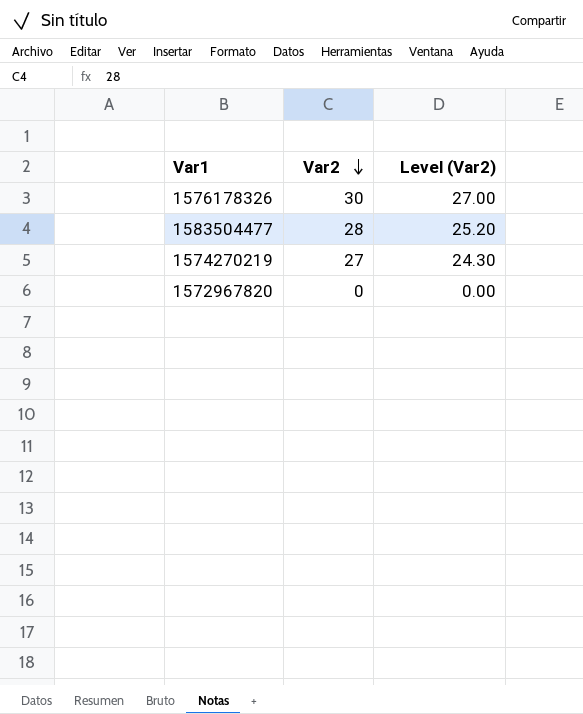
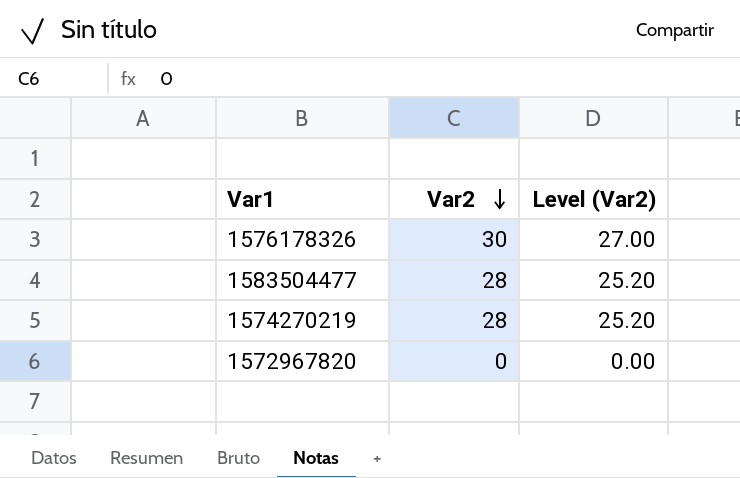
1574270219 | Var2: 27 -> 28
1574270219 | Level (Var2): 24.30 -> 25.20

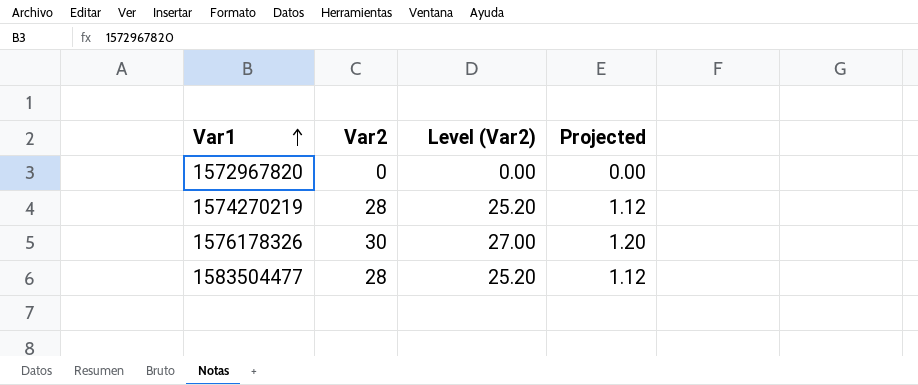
row order: Var2 descending -> Var1 ascending
column Projected | formula: none -> [Var2] * 0.04

